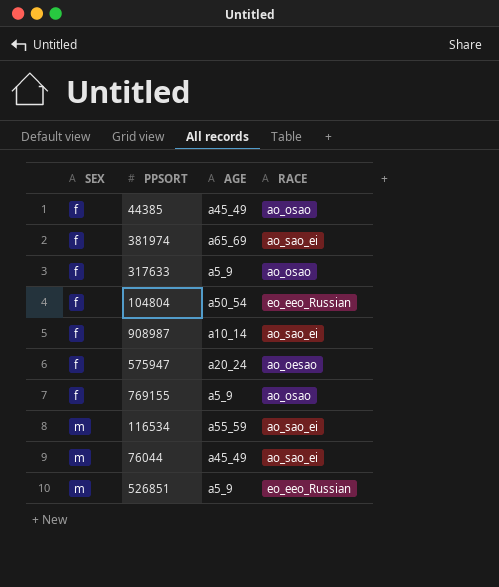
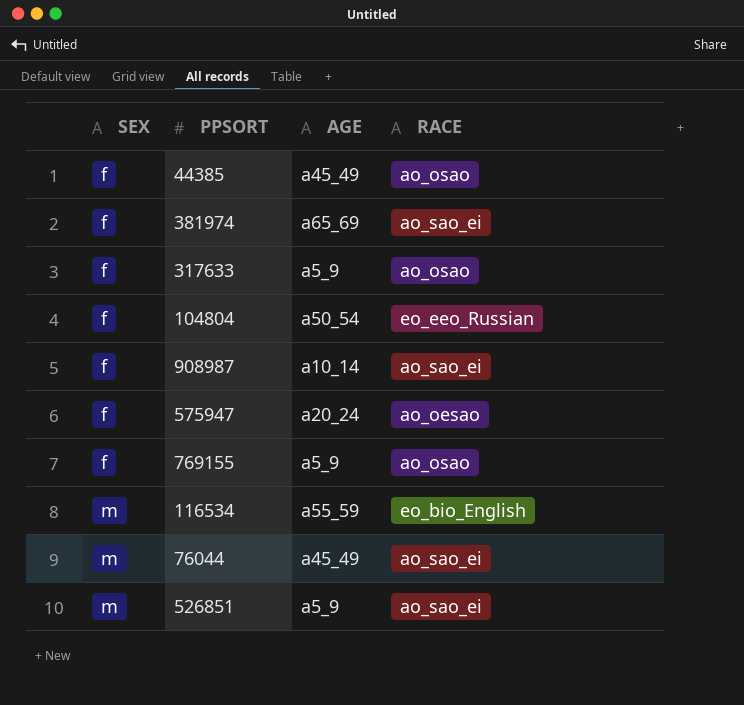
116534 | RACE: ao_sao_ei -> eo_bio_English
526851 | RACE: eo_eeo_Russian -> ao_sao_ei

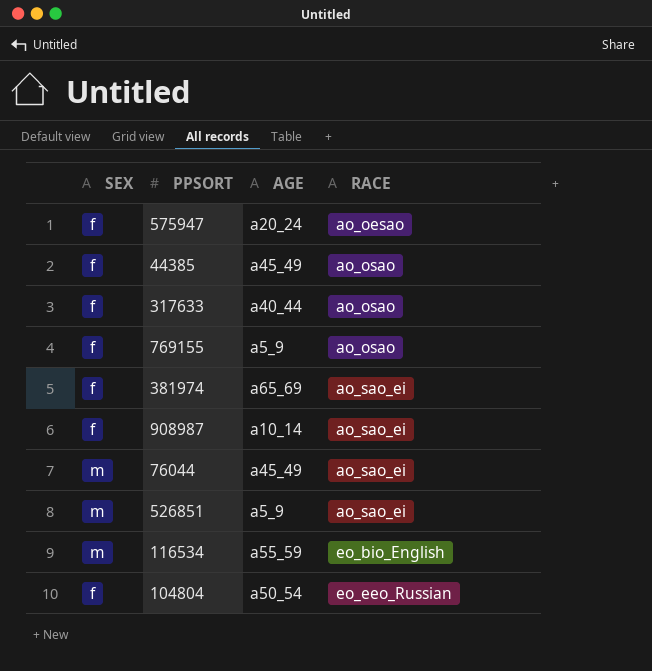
row order: SEX ascending -> RACE ascending
317633 | AGE: a5_9 -> a40_44

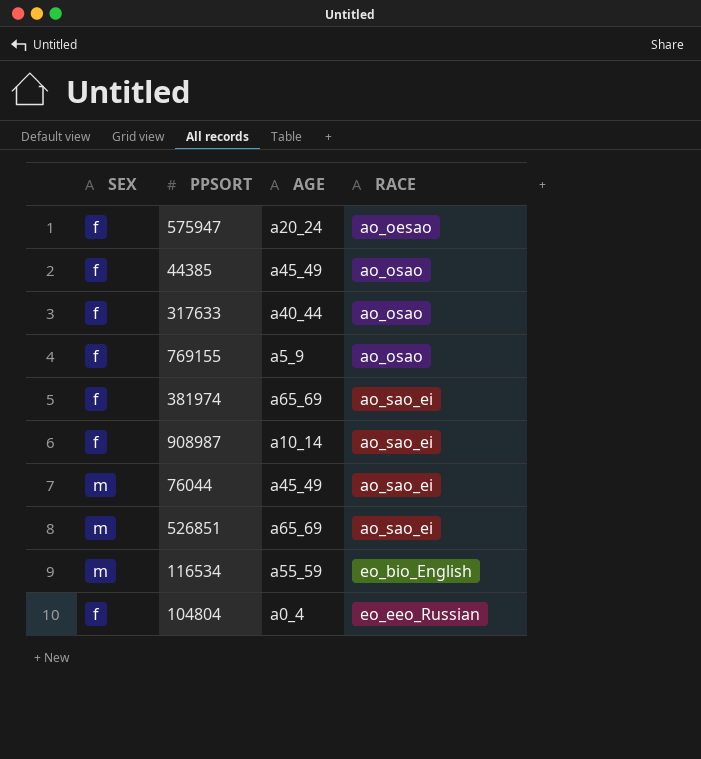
526851 | AGE: a5_9 -> a65_69
104804 | AGE: a50_54 -> a0_4

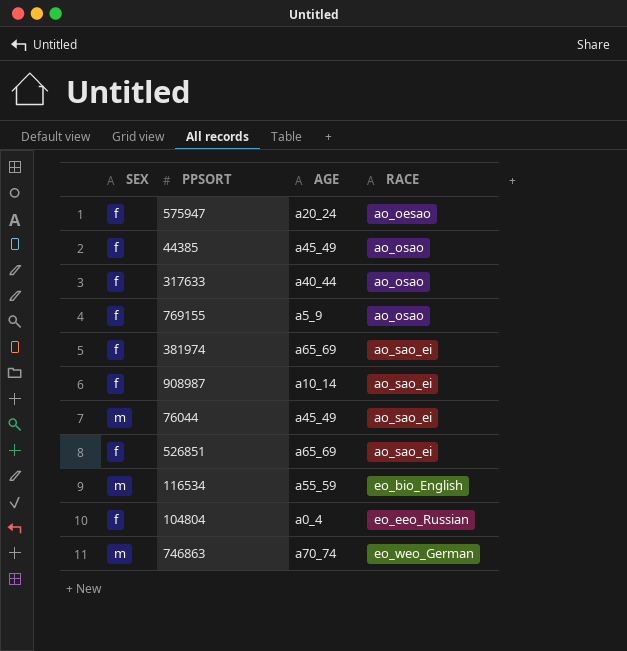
526851 | SEX: m -> f
row 746863: none -> m | a70_74 | eo_weo_German

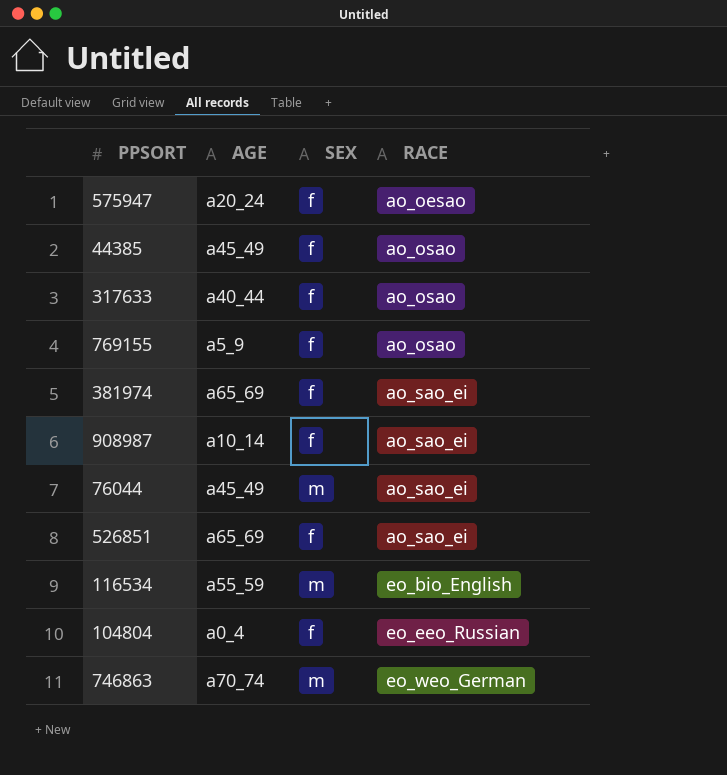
column SEX | position: 1 -> 3

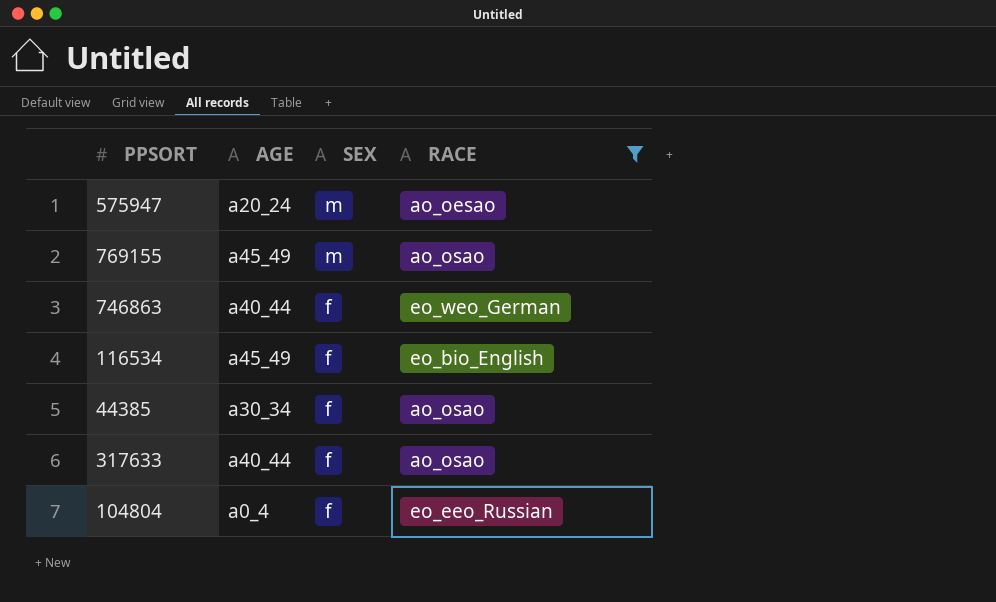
filter: none -> RACE != ao_sao_ei
row order: RACE ascending -> SEX descending
575947 | SEX: f -> m
769155 | AGE: a5_9 -> a45_49
769155 | SEX: f -> m
746863 | AGE: a70_74 -> a40_44
746863 | SEX: m -> f
116534 | AGE: a55_59 -> a45_49
116534 | SEX: m -> f
44385 | AGE: a45_49 -> a30_34

